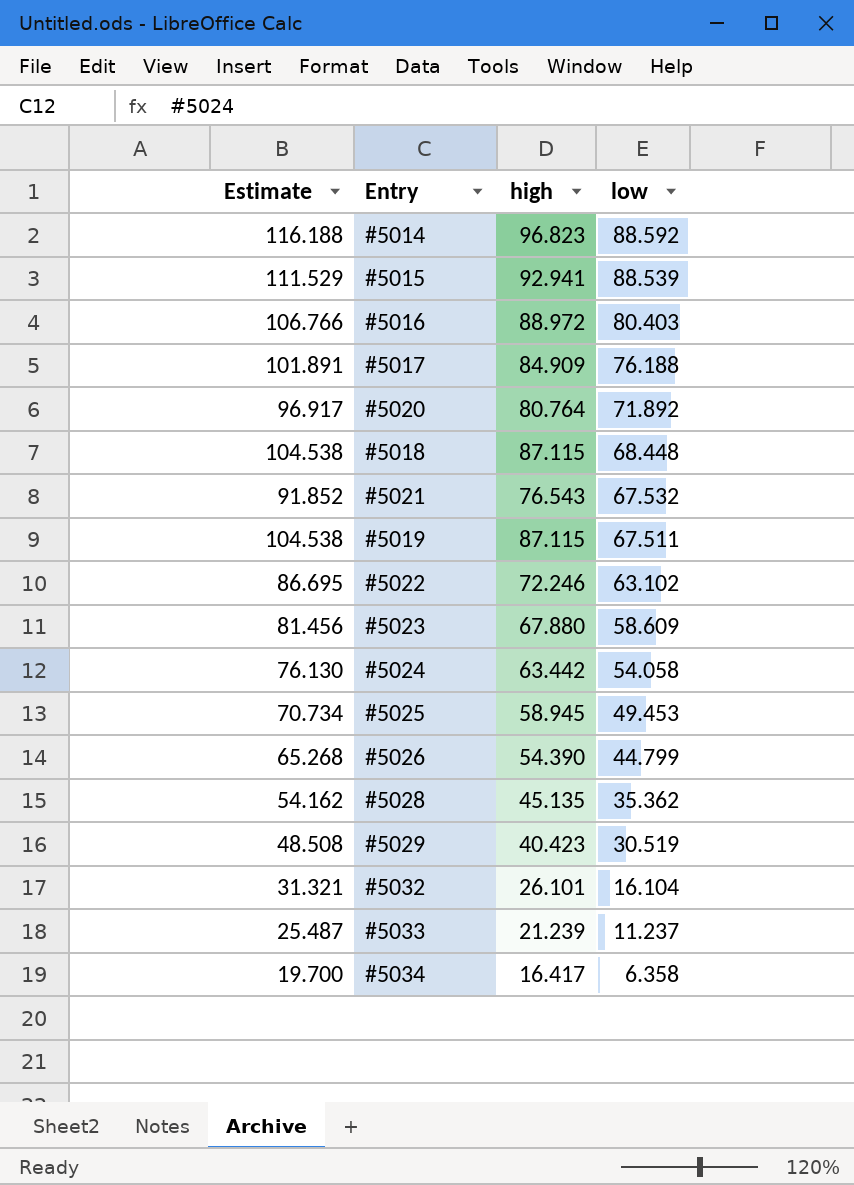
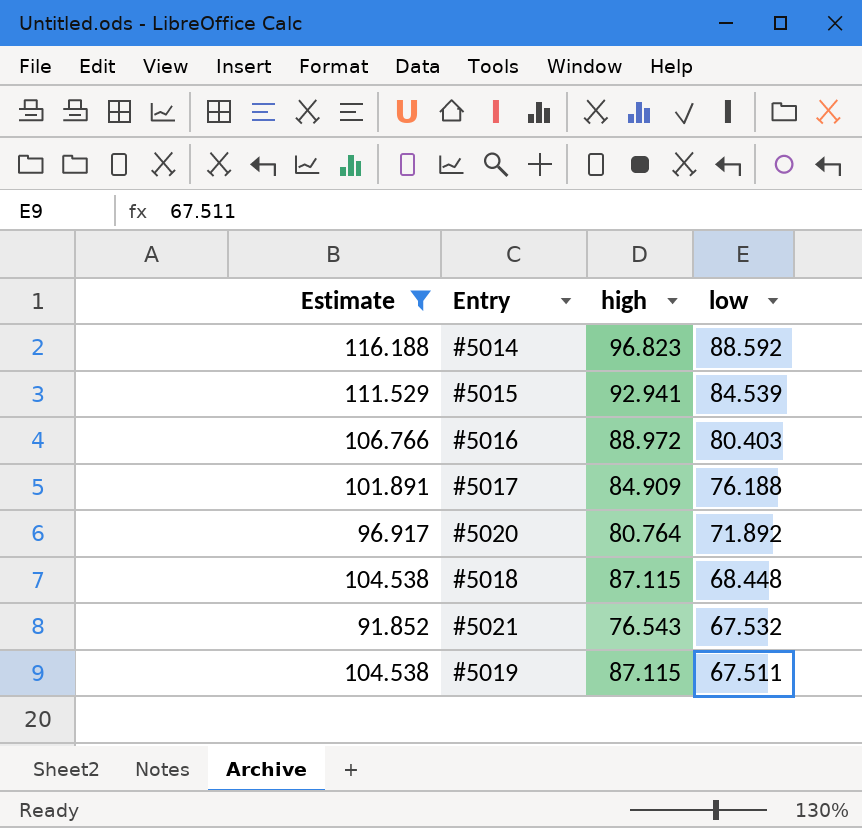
filter: none -> Estimate >= 91.852
#5015 | low: 88.539 -> 84.539

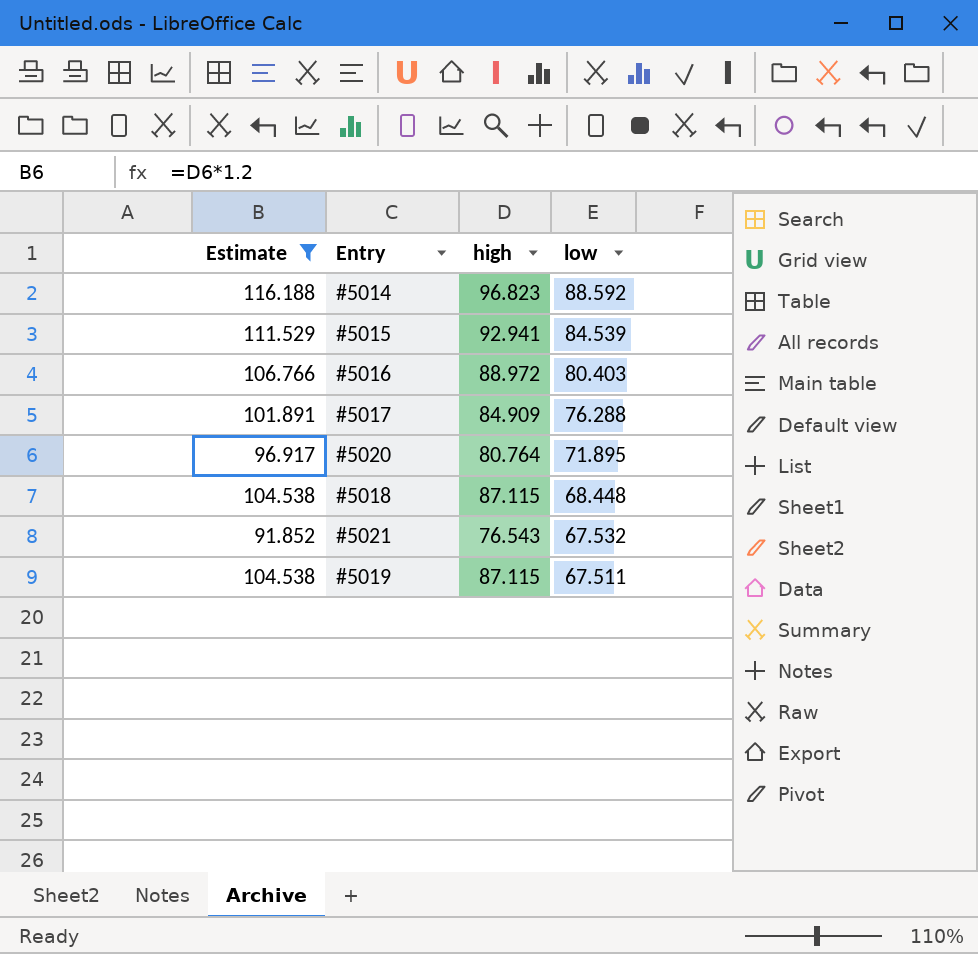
#5017 | low: 76.188 -> 76.288
#5020 | low: 71.892 -> 71.895

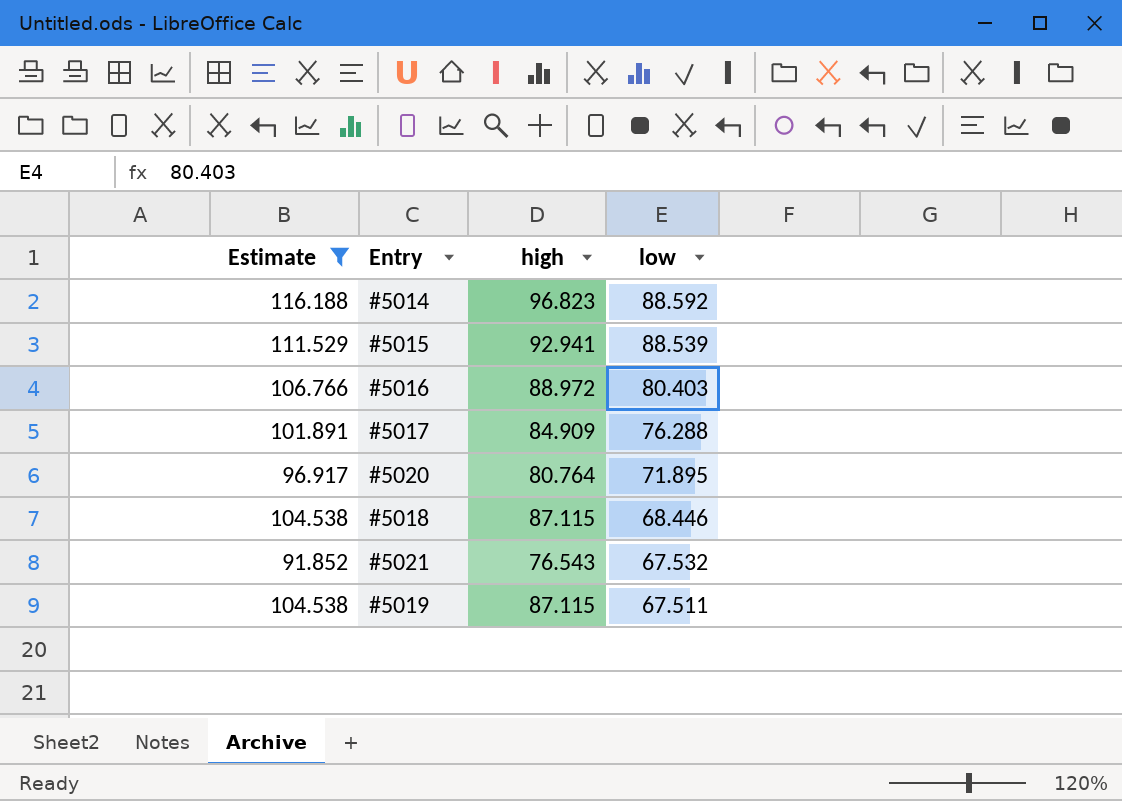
#5015 | low: 84.539 -> 88.539
#5018 | low: 68.448 -> 68.446

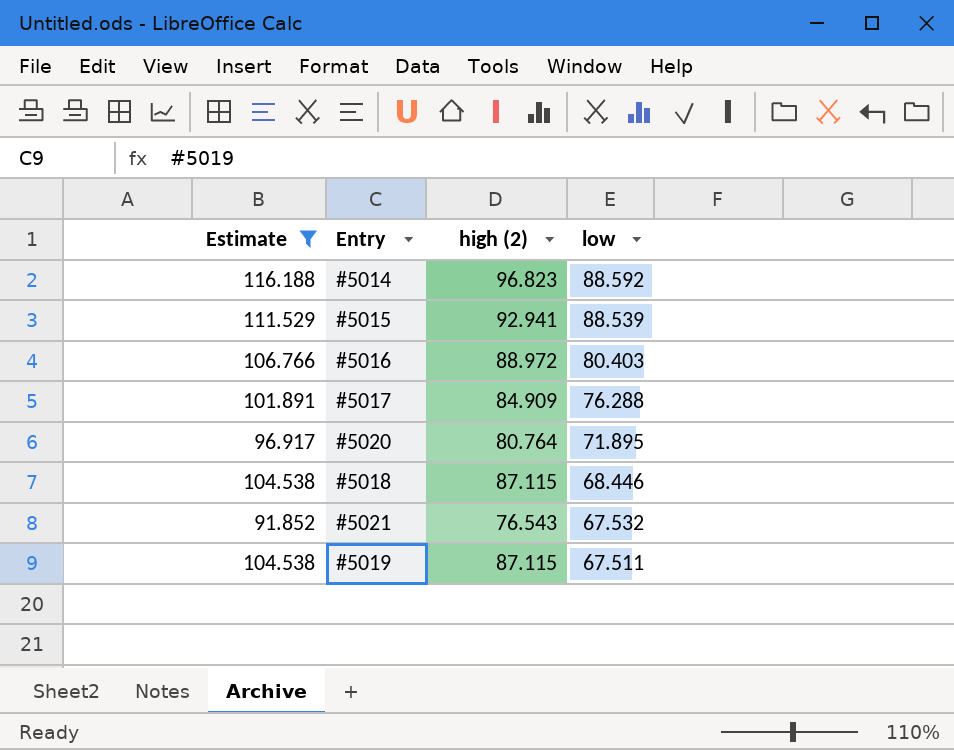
column name: high -> high (2)

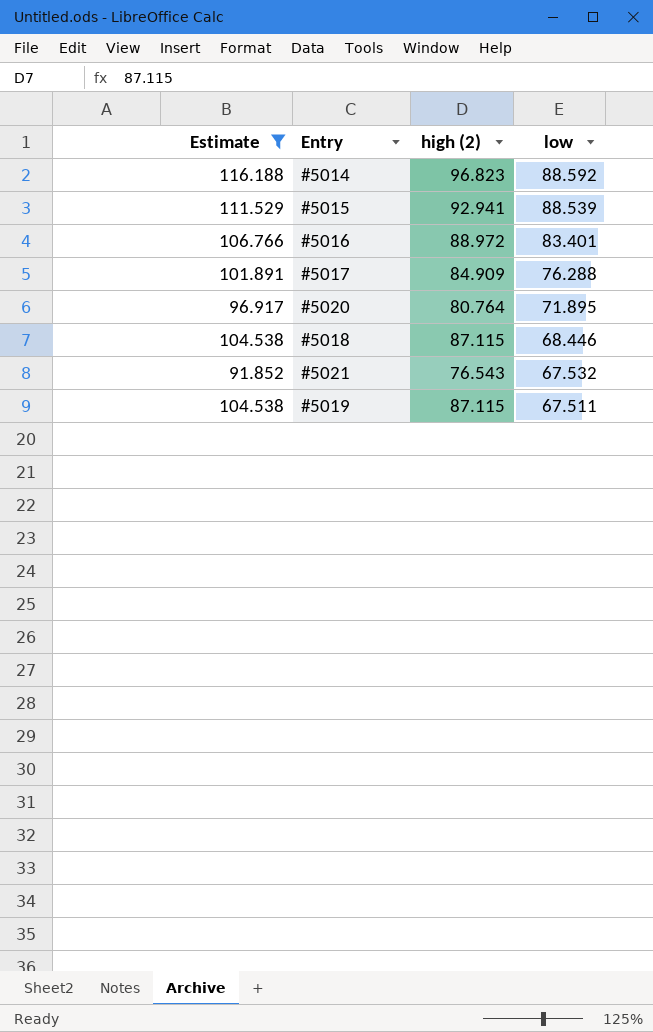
#5016 | low: 80.403 -> 83.401

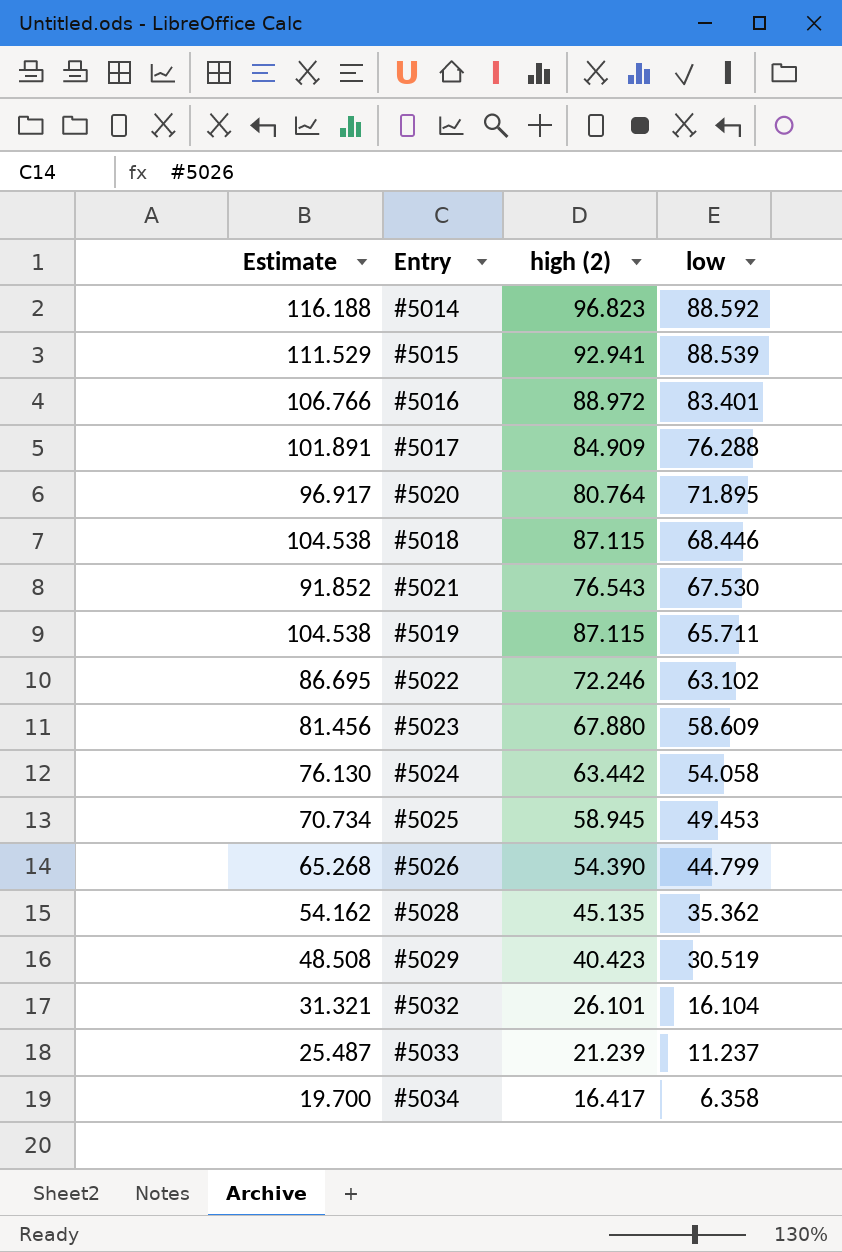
filter: Estimate >= 91.852 -> none
#5021 | low: 67.532 -> 67.530
#5019 | low: 67.511 -> 65.711

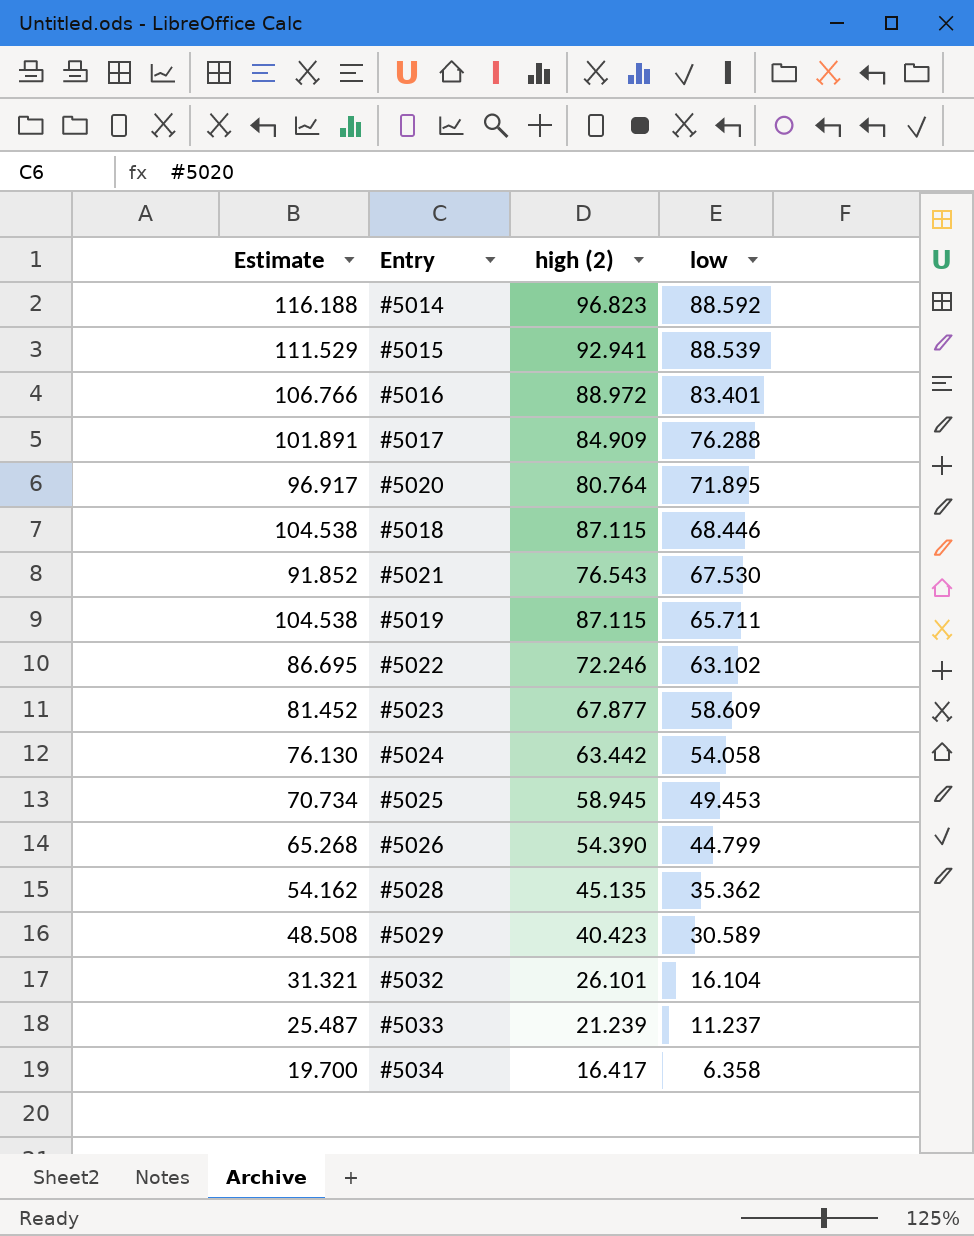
#5023 | Estimate: 81.456 -> 81.452
#5023 | high (2): 67.880 -> 67.877
#5029 | low: 30.519 -> 30.589

